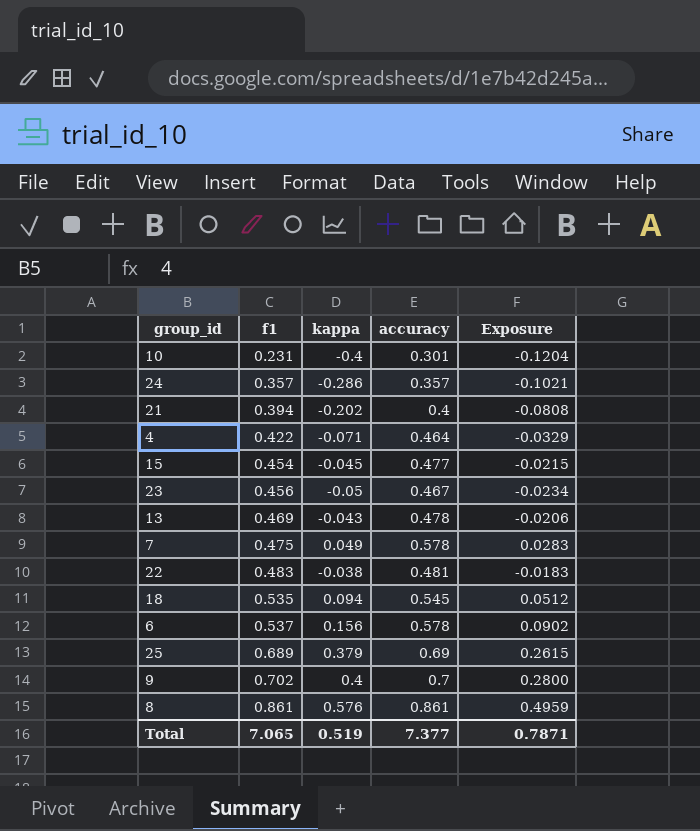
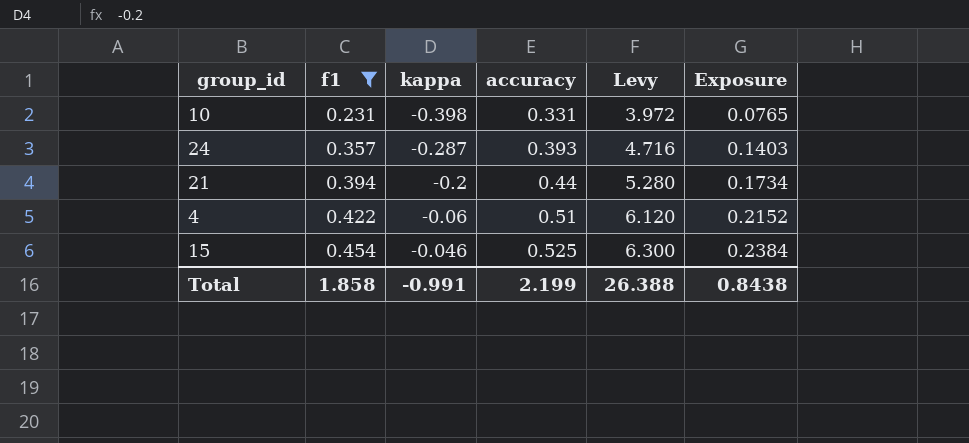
filter: none -> f1 <= 0.454
column Levy | formula: none -> [accuracy] * 12
column Exposure | formula: [kappa] * [accuracy] -> [f1] * [accuracy]
10 | kappa: -0.4 -> -0.398
10 | accuracy: 0.301 -> 0.331
24 | kappa: -0.286 -> -0.287
24 | accuracy: 0.357 -> 0.393
21 | kappa: -0.202 -> -0.2
21 | accuracy: 0.4 -> 0.44
4 | kappa: -0.071 -> -0.06
4 | accuracy: 0.464 -> 0.51
15 | kappa: -0.045 -> -0.046
15 | accuracy: 0.477 -> 0.525
Total | f1: 7.065 -> 1.858
Total | kappa: 0.519 -> -0.991
Total | accuracy: 7.377 -> 2.199
Total | Exposure: 0.7871 -> 0.8438

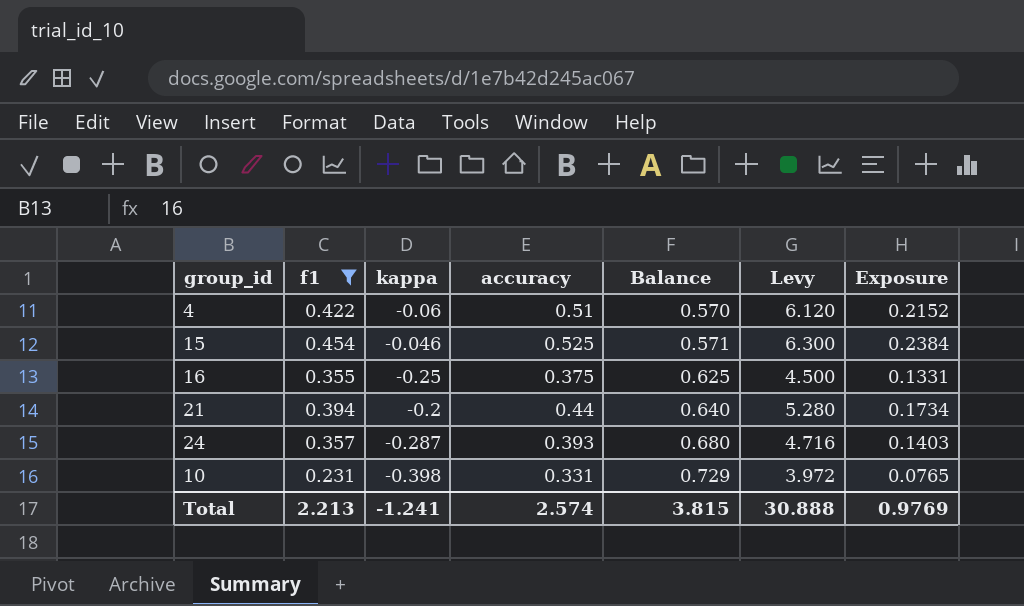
row order: f1 ascending -> Balance ascending
column Balance | formula: none -> [accuracy] - [kappa]
row 16: none -> 0.355 | -0.25 | 0.375 | 0.625 | 4.500 | 0.1331
Total | f1: 1.858 -> 2.213
Total | kappa: -0.991 -> -1.241
Total | accuracy: 2.199 -> 2.574
Total | Levy: 26.388 -> 30.888
Total | Exposure: 0.8438 -> 0.9769

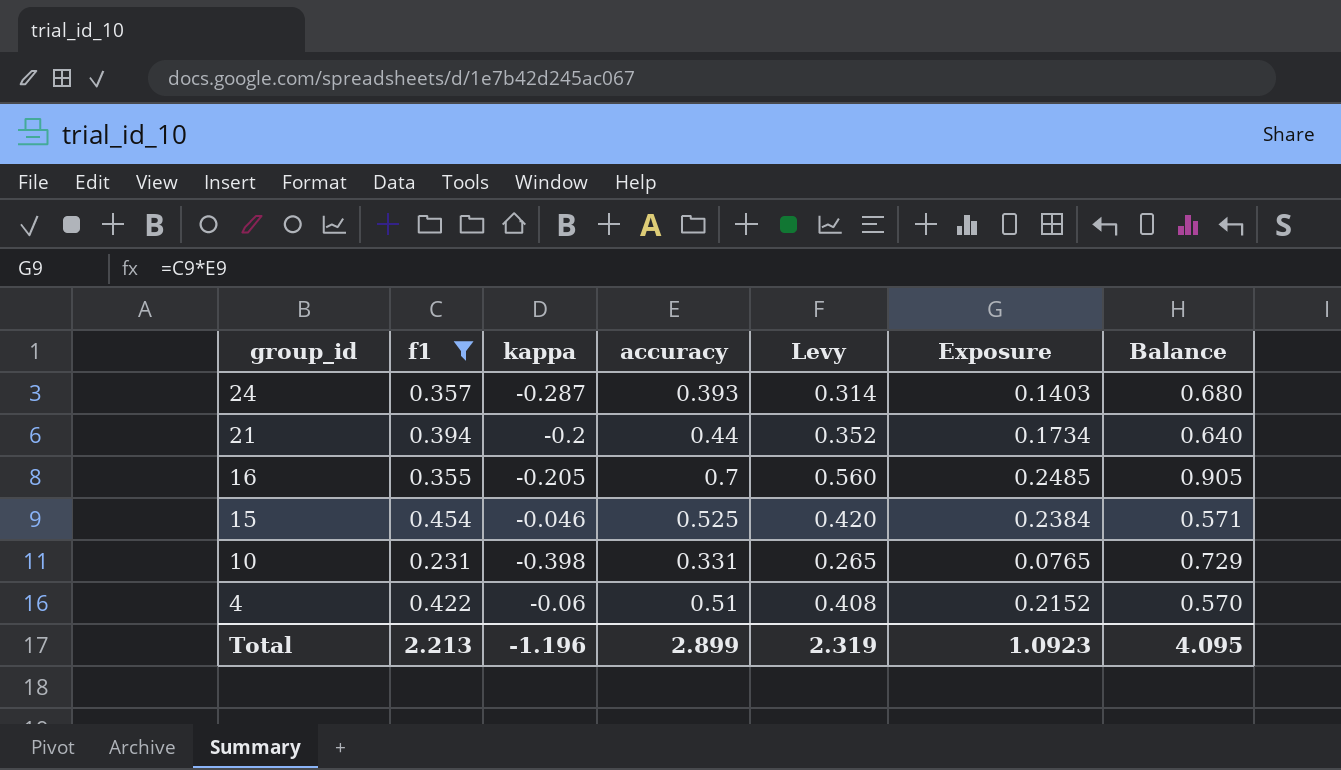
row order: Balance ascending -> group_id descending
column Levy | formula: [accuracy] * 12 -> [accuracy] * 0.8
column Balance | position: 5 -> 7
16 | kappa: -0.25 -> -0.205
16 | accuracy: 0.375 -> 0.7
16 | Exposure: 0.1331 -> 0.2485
16 | Balance: 0.625 -> 0.905
Total | kappa: -1.241 -> -1.196
Total | accuracy: 2.574 -> 2.899
Total | Levy: 30.888 -> 2.319
Total | Exposure: 0.9769 -> 1.0923
Total | Balance: 3.815 -> 4.095

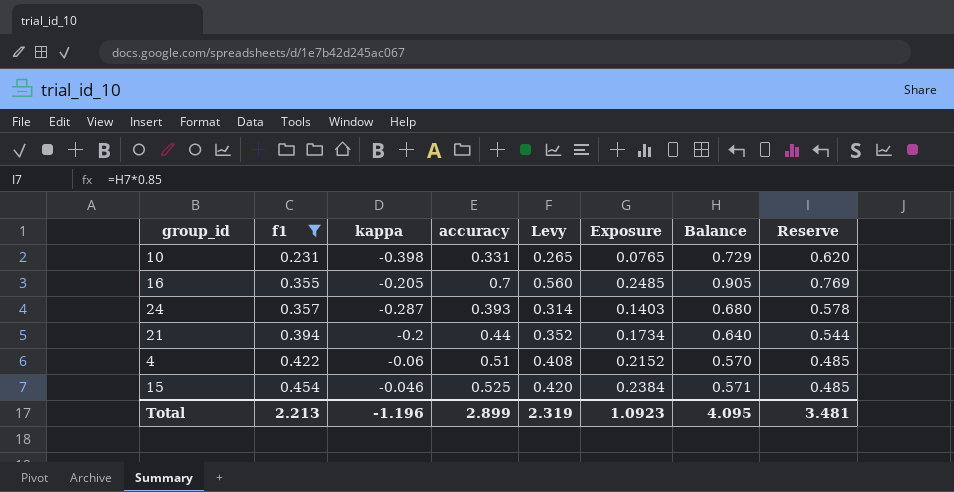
row order: group_id descending -> f1 ascending
column Reserve | formula: none -> [Balance] * 0.85

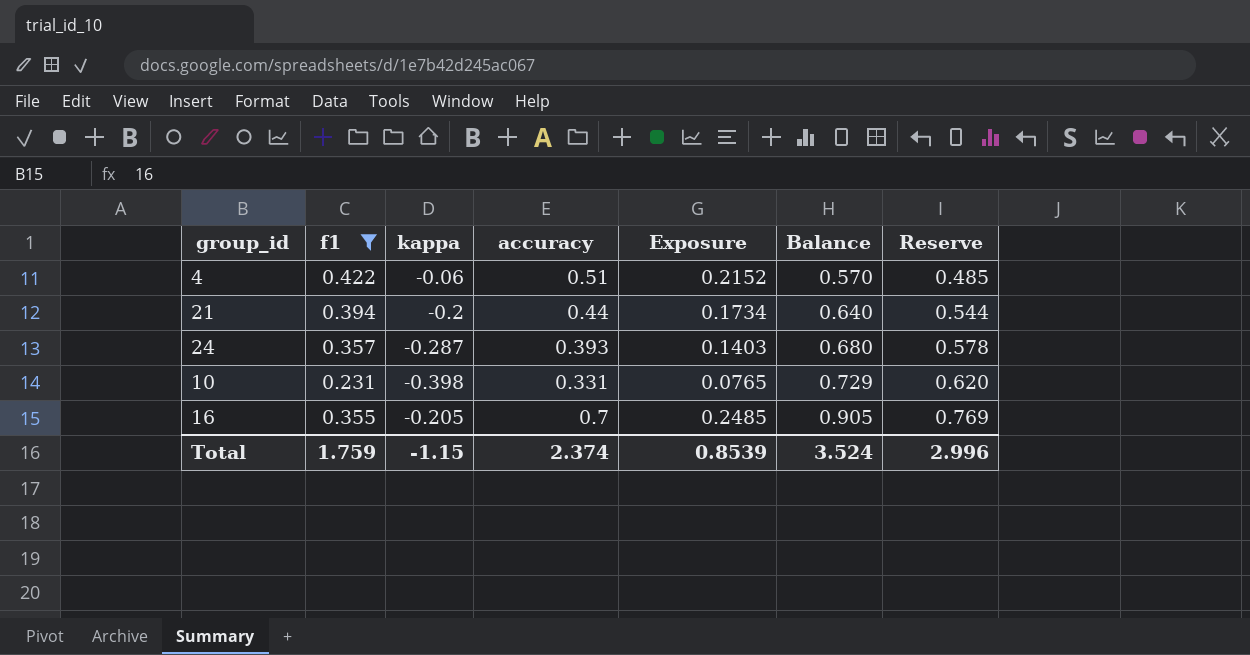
row order: f1 ascending -> Balance ascending
column Levy | formula: [accuracy] * 0.8 -> none
row 15: 0.454 | -0.046 | 0.525 | 0.420 | 0.2384 | 0.571 | 0.485 -> none
Total | f1: 2.213 -> 1.759
Total | kappa: -1.196 -> -1.15
Total | accuracy: 2.899 -> 2.374
Total | Exposure: 1.0923 -> 0.8539
Total | Balance: 4.095 -> 3.524
Total | Reserve: 3.481 -> 2.996

